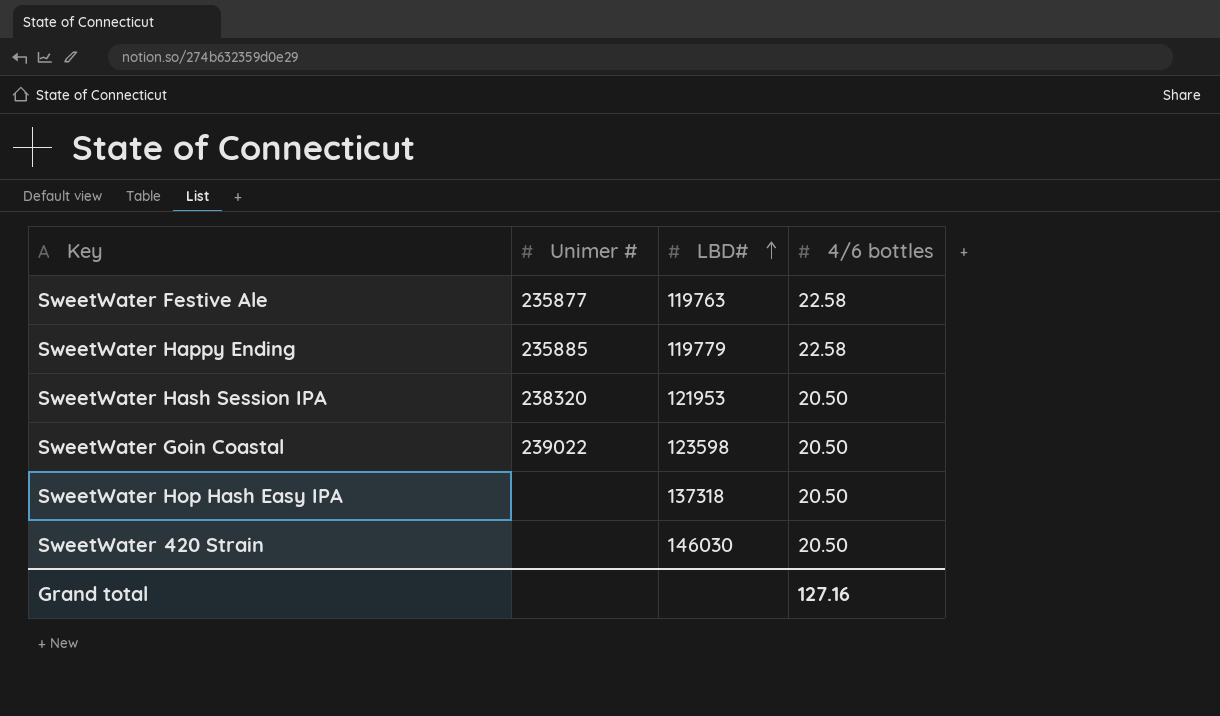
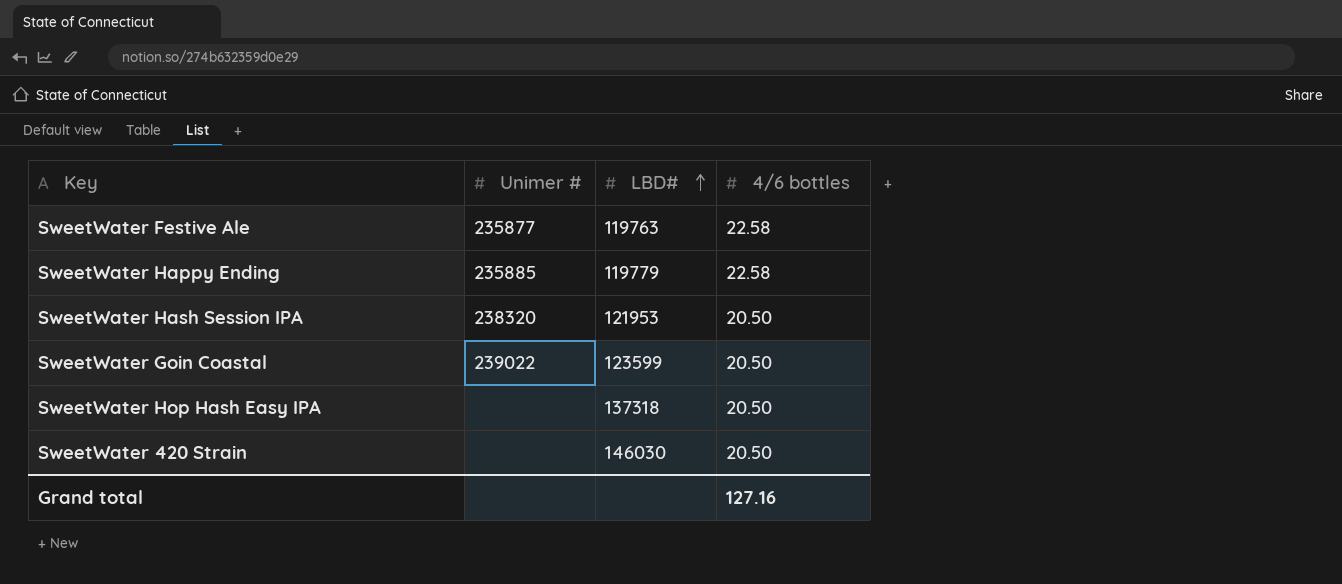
SweetWater Goin Coastal | LBD#: 123598 -> 123599

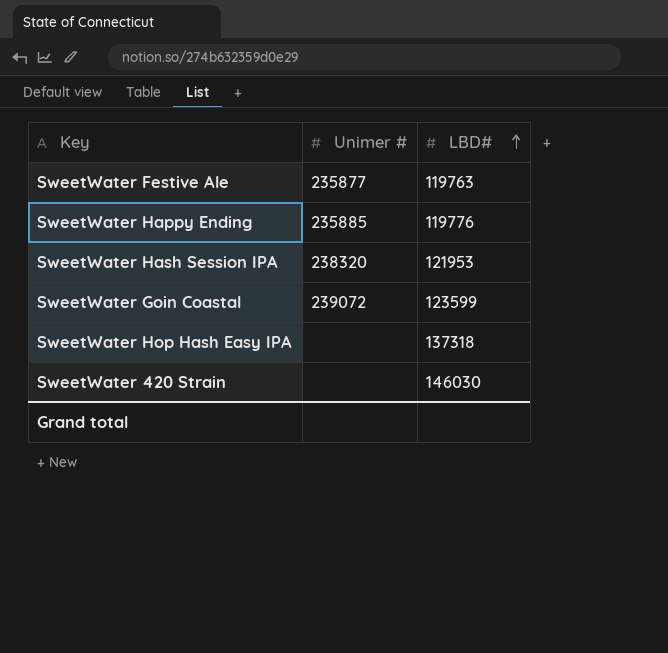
column 4/6 bottles | position: 4 -> none
SweetWater Happy Ending | LBD#: 119779 -> 119776
SweetWater Goin Coastal | Unimer #: 239022 -> 239072

